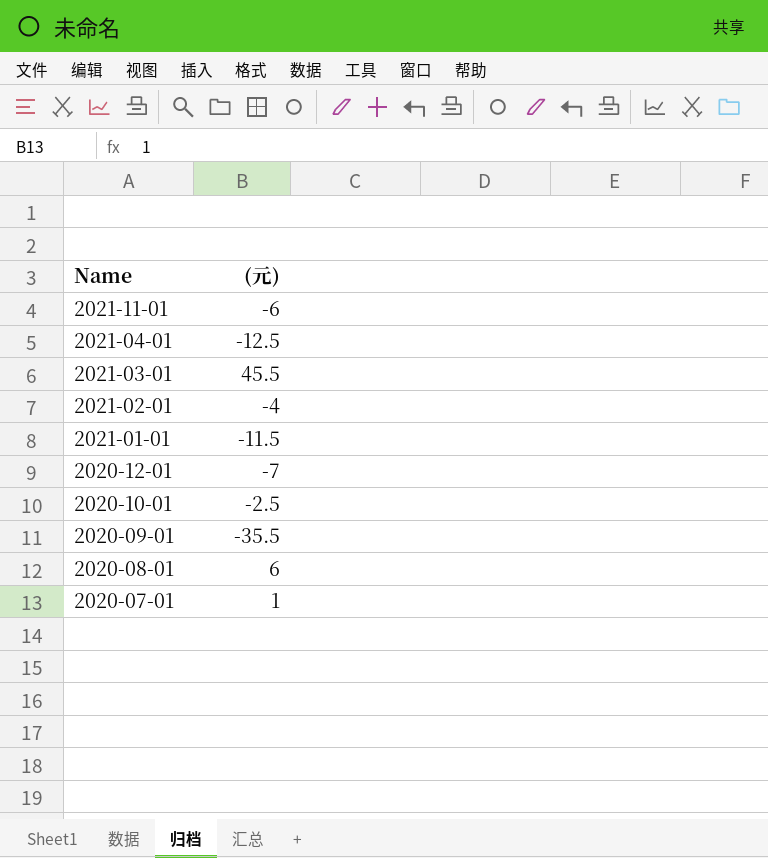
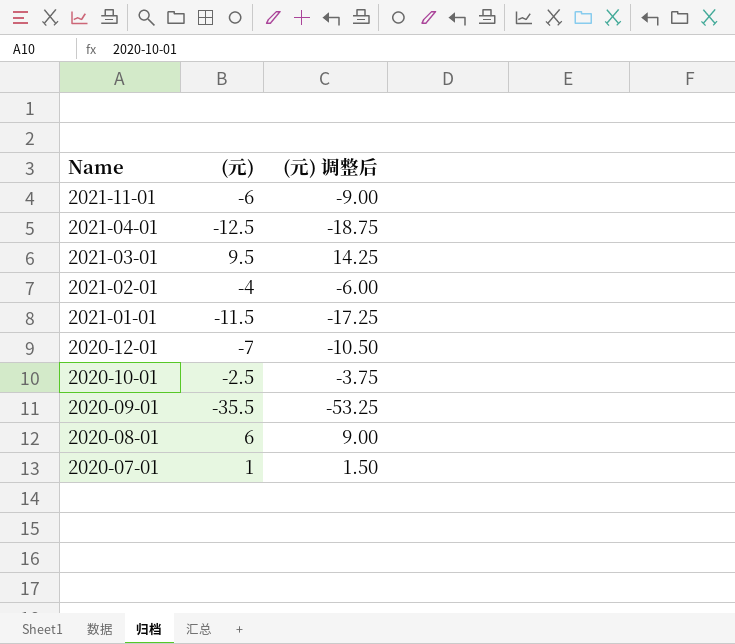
column (元) 调整后 | formula: none -> [(元)] * 1.5
2021-03-01 | (元): 45.5 -> 9.5

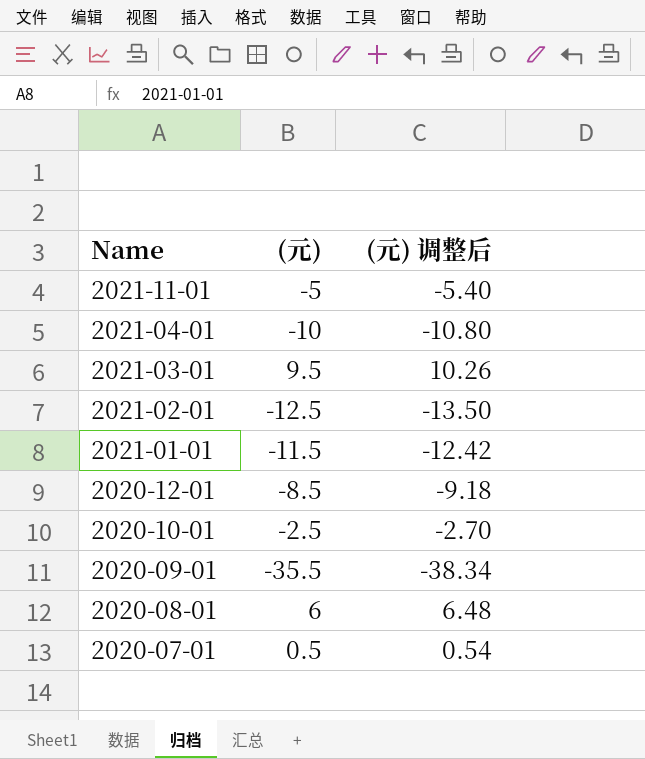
column (元) 调整后 | formula: [(元)] * 1.5 -> [(元)] * 1.08
2021-11-01 | (元): -6 -> -5
2021-04-01 | (元): -12.5 -> -10
2021-02-01 | (元): -4 -> -12.5
2020-12-01 | (元): -7 -> -8.5
2020-07-01 | (元): 1 -> 0.5

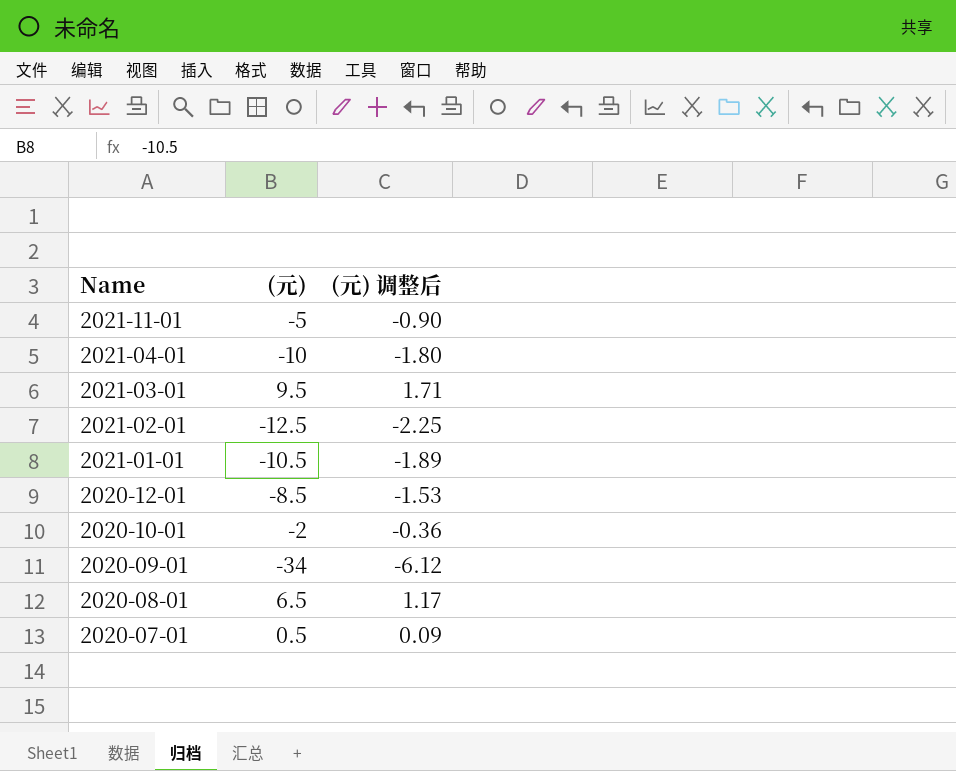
column (元) 调整后 | formula: [(元)] * 1.08 -> [(元)] * 0.18
2021-01-01 | (元): -11.5 -> -10.5
2020-10-01 | (元): -2.5 -> -2
2020-09-01 | (元): -35.5 -> -34
2020-08-01 | (元): 6 -> 6.5

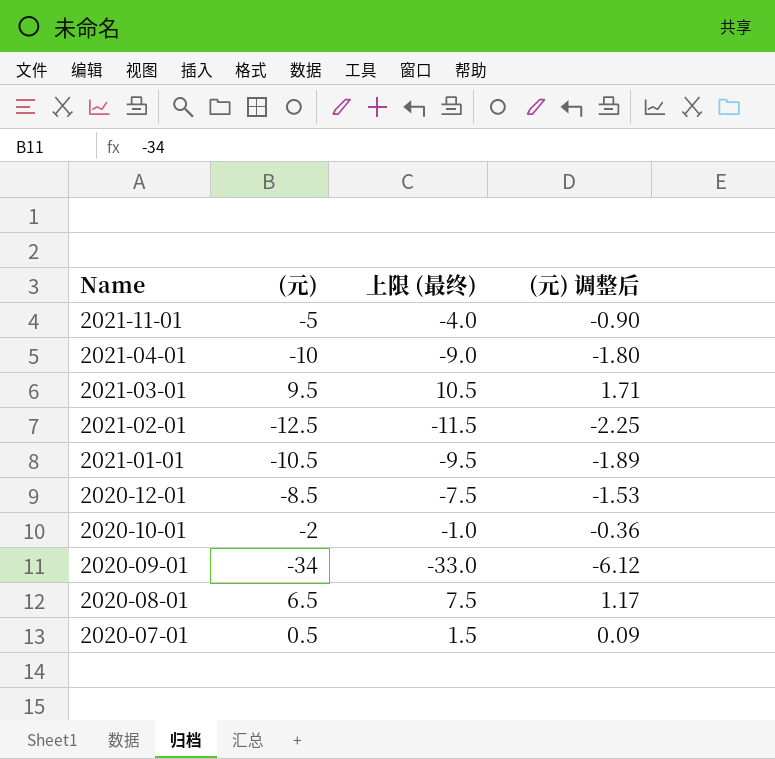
column 上限 (最终) | formula: none -> [(元)] + 1

